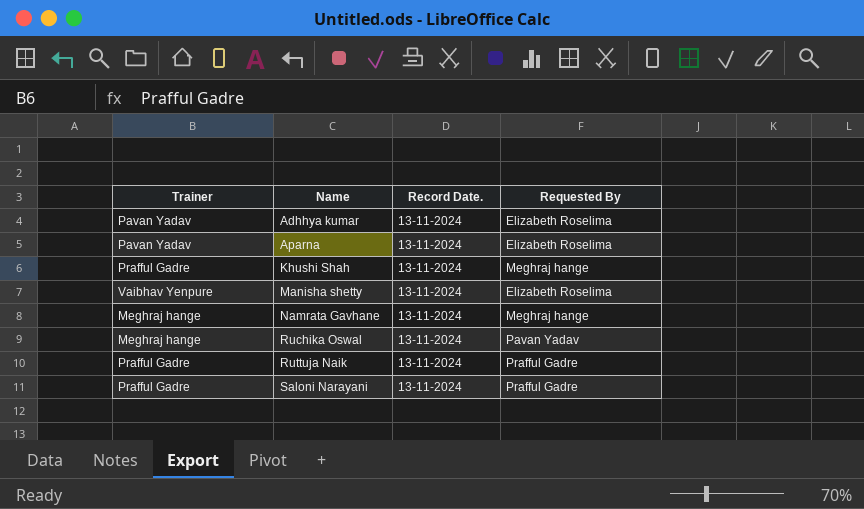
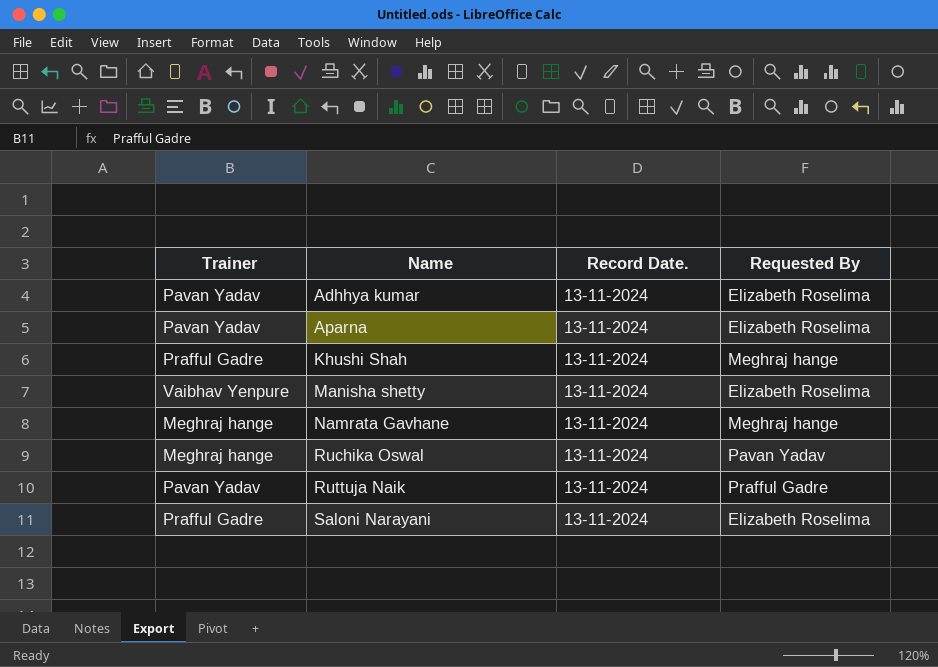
Ruttuja Naik | Trainer: Prafful Gadre -> Pavan Yadav
Saloni Narayani | Requested By: Prafful Gadre -> Elizabeth Roselima

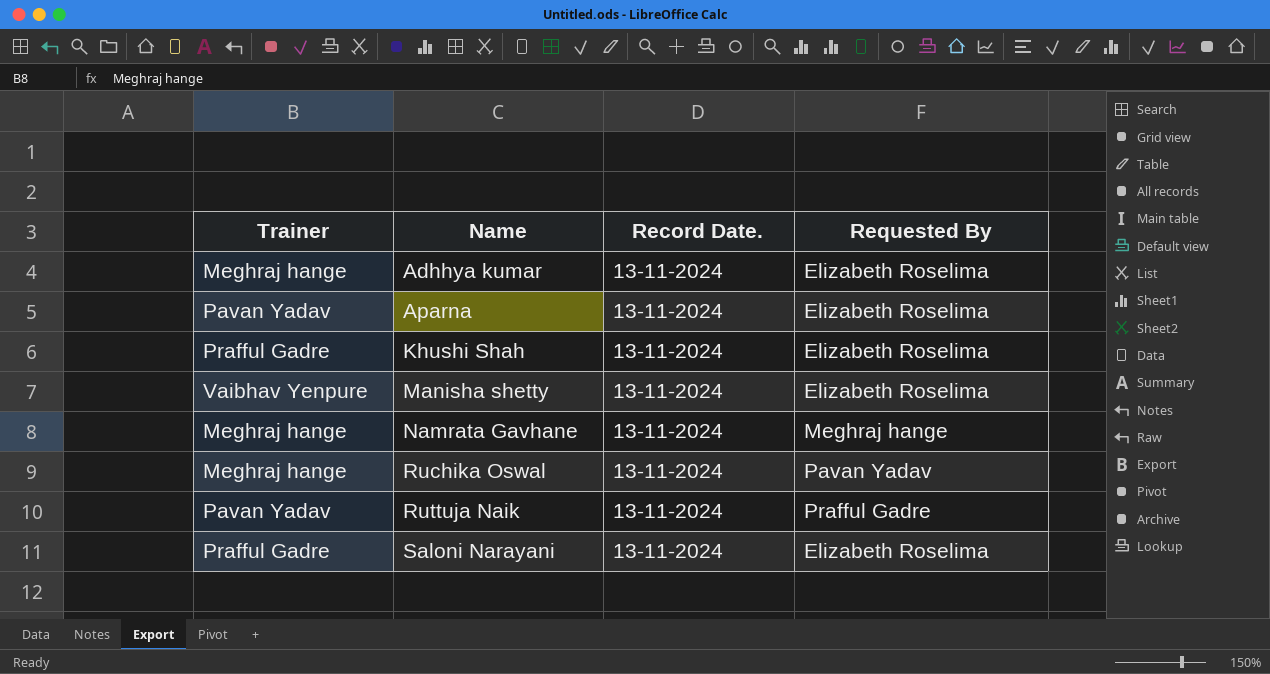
Adhhya kumar | Trainer: Pavan Yadav -> Meghraj hange
Khushi Shah | Requested By: Meghraj hange -> Elizabeth Roselima

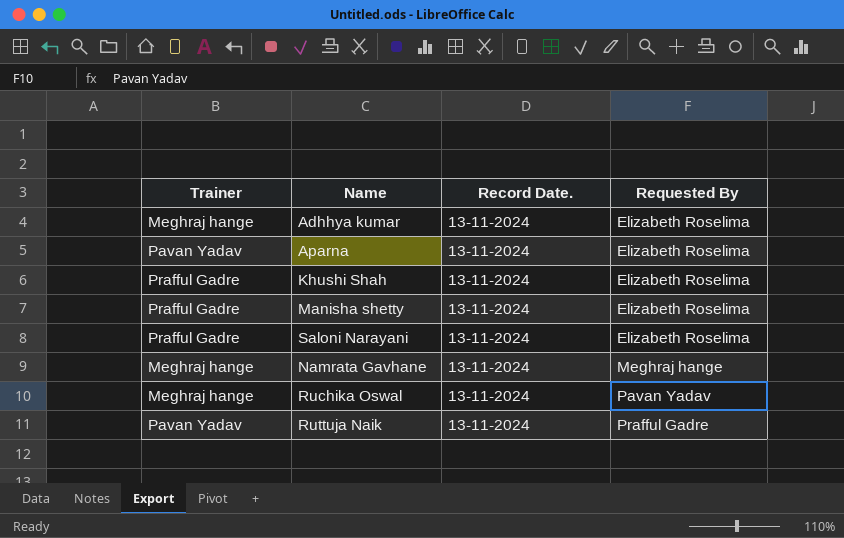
row order: Name ascending -> Requested By ascending
Manisha shetty | Trainer: Vaibhav Yenpure -> Prafful Gadre

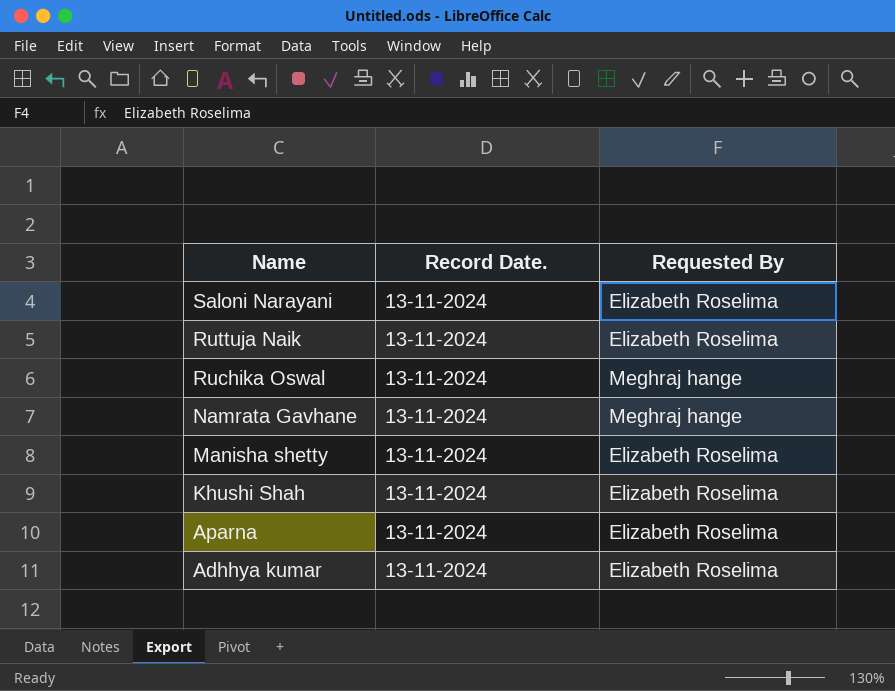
row order: Requested By ascending -> Name descending
column Trainer | position: 1 -> none
Ruttuja Naik | Requested By: Prafful Gadre -> Elizabeth Roselima
Ruchika Oswal | Requested By: Pavan Yadav -> Meghraj hange

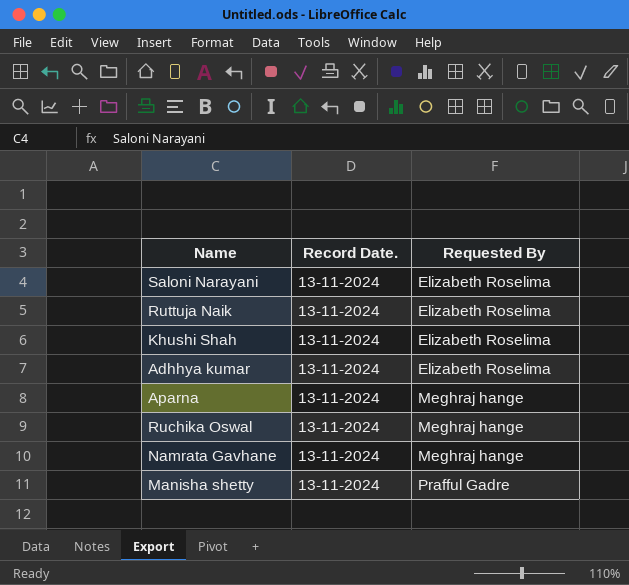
row order: Name descending -> Requested By ascending
Aparna | Requested By: Elizabeth Roselima -> Meghraj hange
Manisha shetty | Requested By: Elizabeth Roselima -> Prafful Gadre

